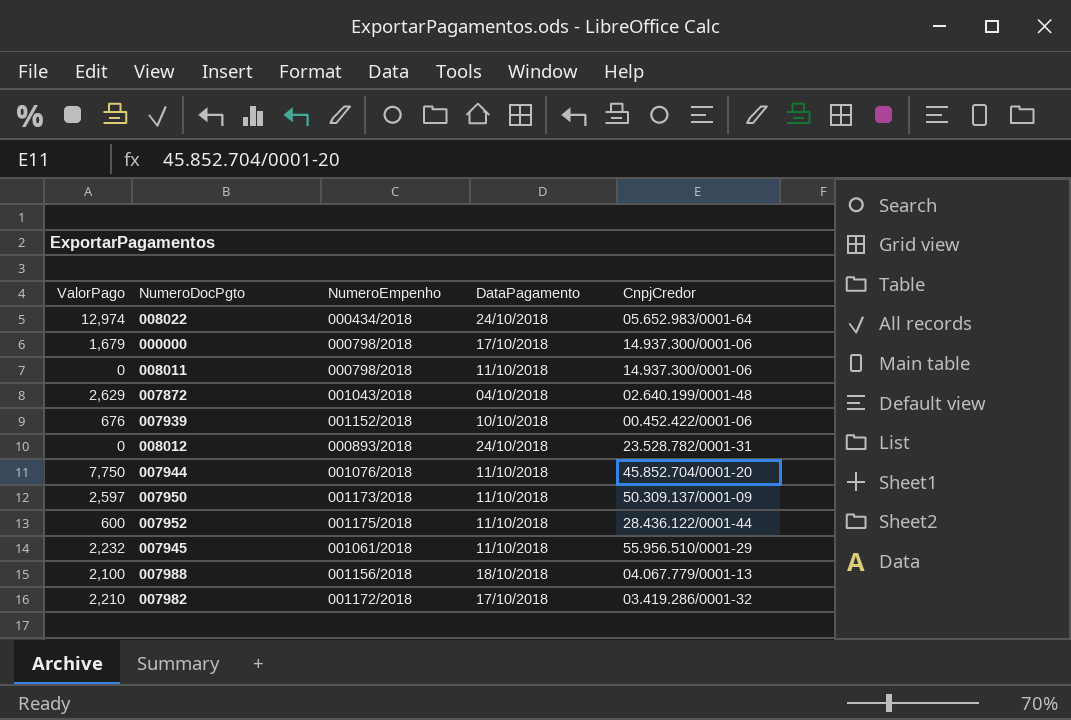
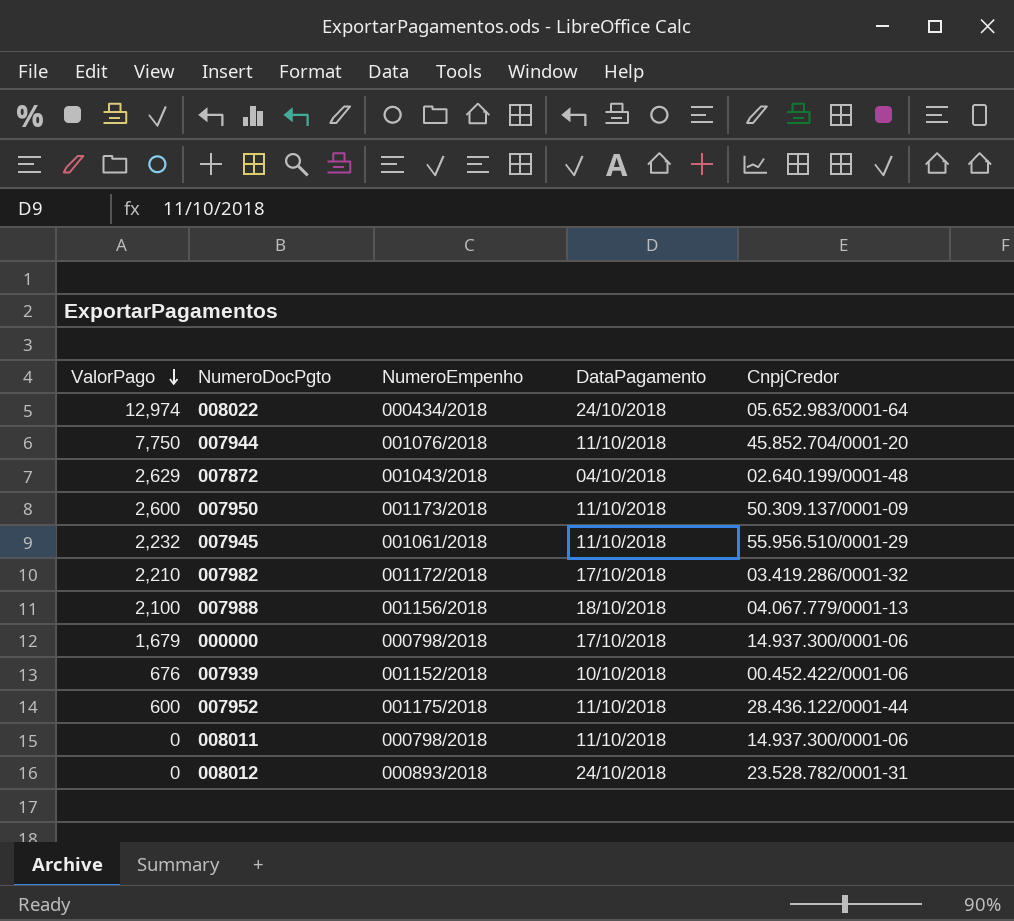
row order: none -> ValorPago descending
007950 | ValorPago: 2,597 -> 2,600

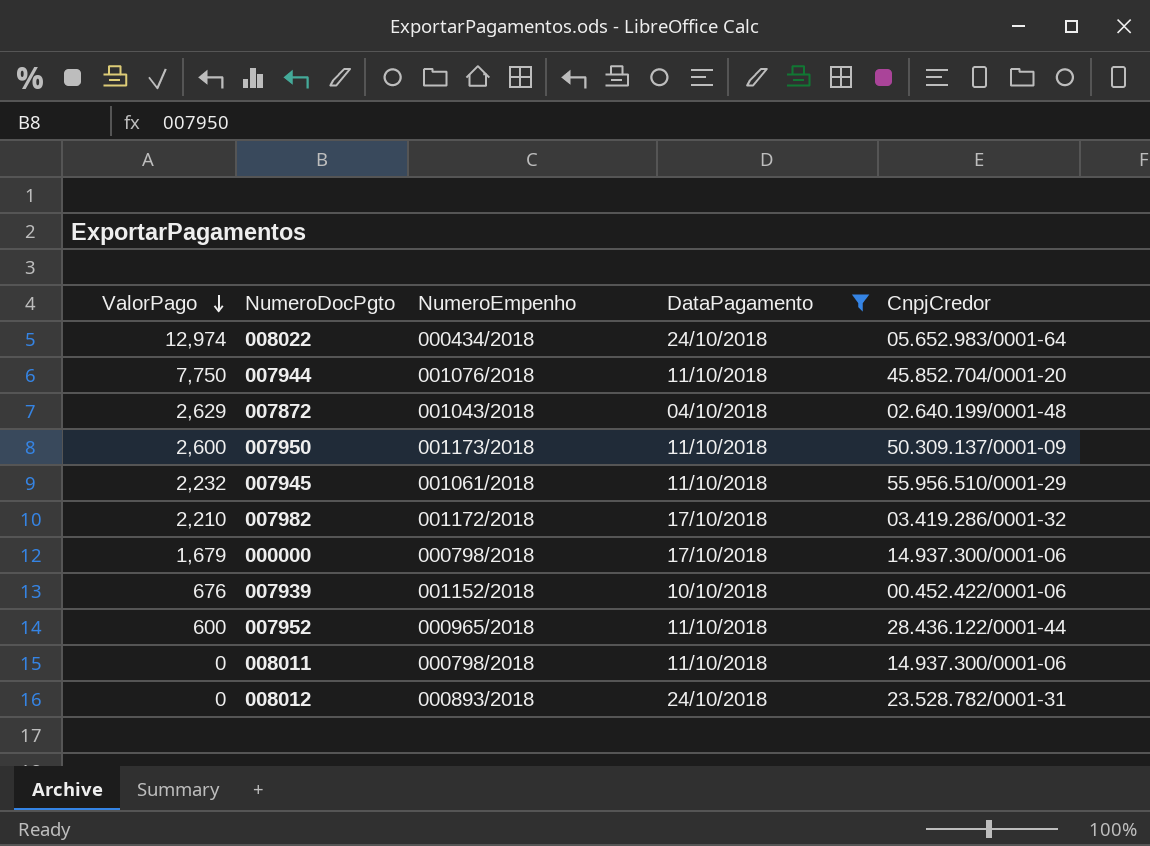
filter: none -> DataPagamento != 18/10/2018
007952 | NumeroEmpenho: 001175/2018 -> 000965/2018

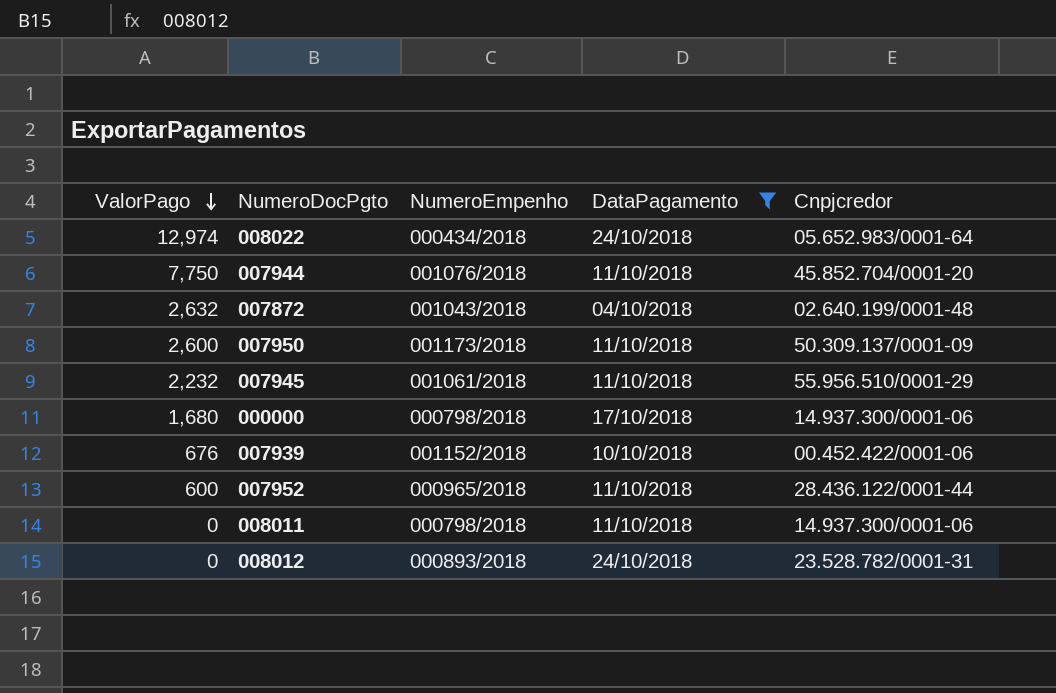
column name: CnpjCredor -> Cnpjcredor
row 007982: 2,210 | 001172/2018 | 17/10/2018 | 03.419.286/0001-32 -> none
007872 | ValorPago: 2,629 -> 2,632
000000 | ValorPago: 1,679 -> 1,680

